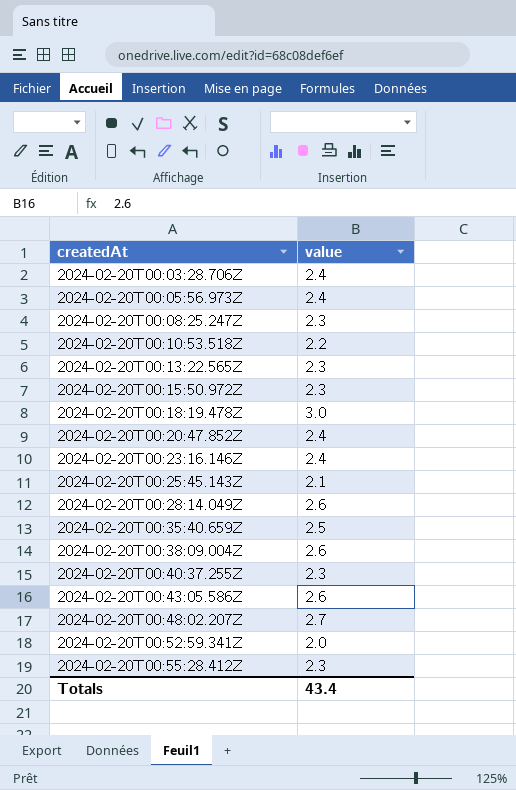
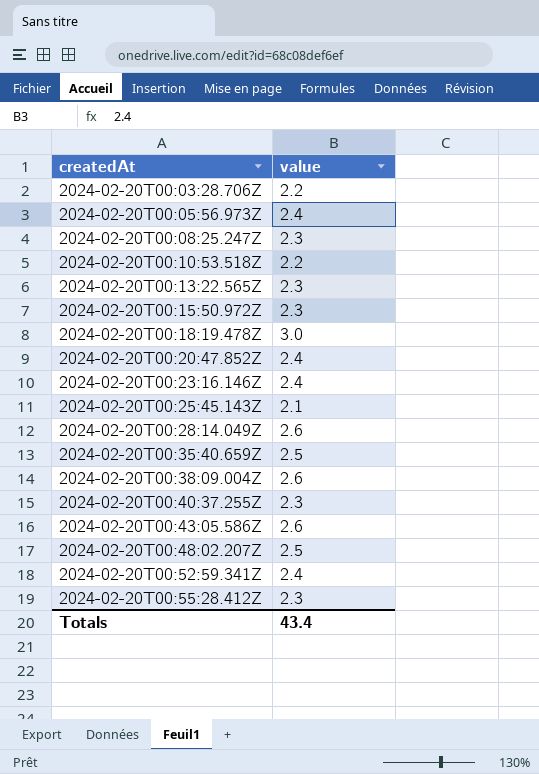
2024-02-20T00:03:28.706Z | value: 2.4 -> 2.2
2024-02-20T00:48:02.207Z | value: 2.7 -> 2.5
2024-02-20T00:52:59.341Z | value: 2.0 -> 2.4

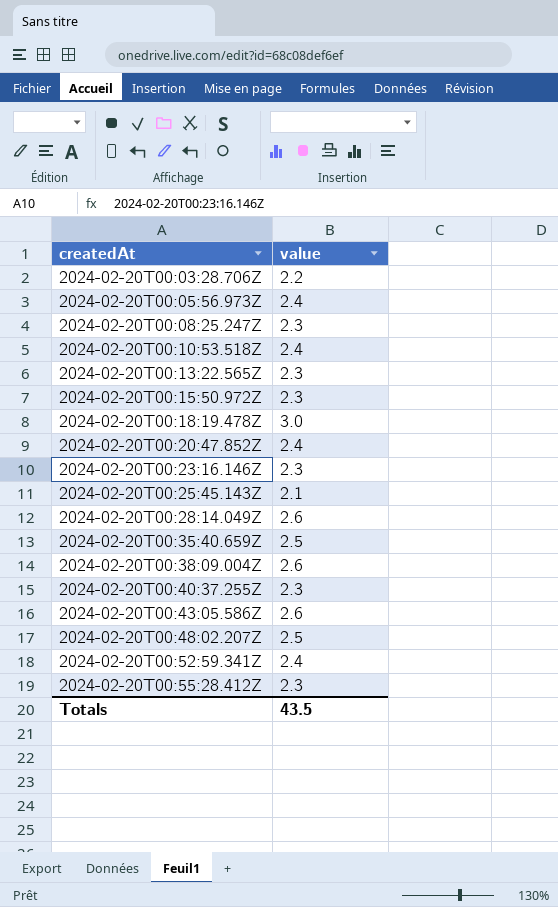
2024-02-20T00:10:53.518Z | value: 2.2 -> 2.4
2024-02-20T00:23:16.146Z | value: 2.4 -> 2.3
Totals | value: 43.4 -> 43.5

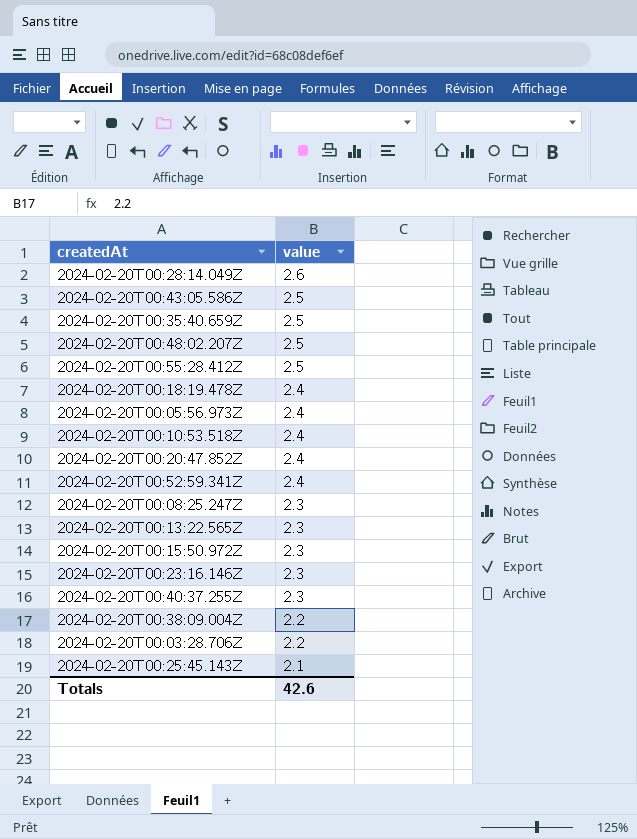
row order: createdAt ascending -> value descending
2024-02-20T00:43:05.586Z | value: 2.6 -> 2.5
2024-02-20T00:55:28.412Z | value: 2.3 -> 2.5
2024-02-20T00:18:19.478Z | value: 3.0 -> 2.4
2024-02-20T00:38:09.004Z | value: 2.6 -> 2.2
Totals | value: 43.5 -> 42.6

